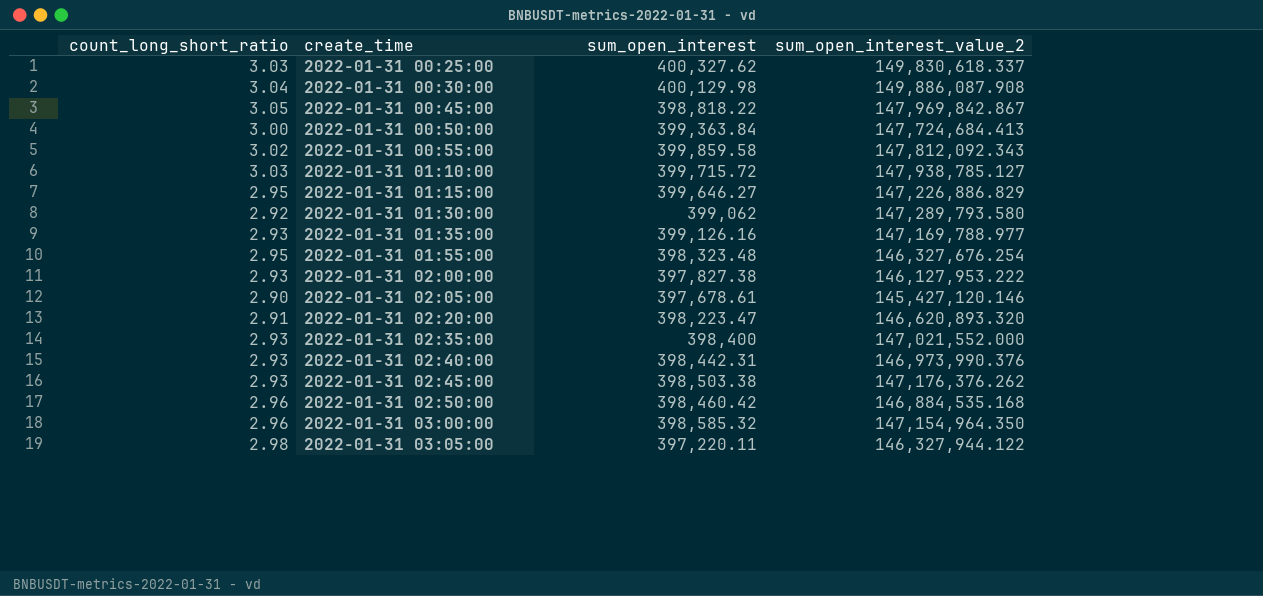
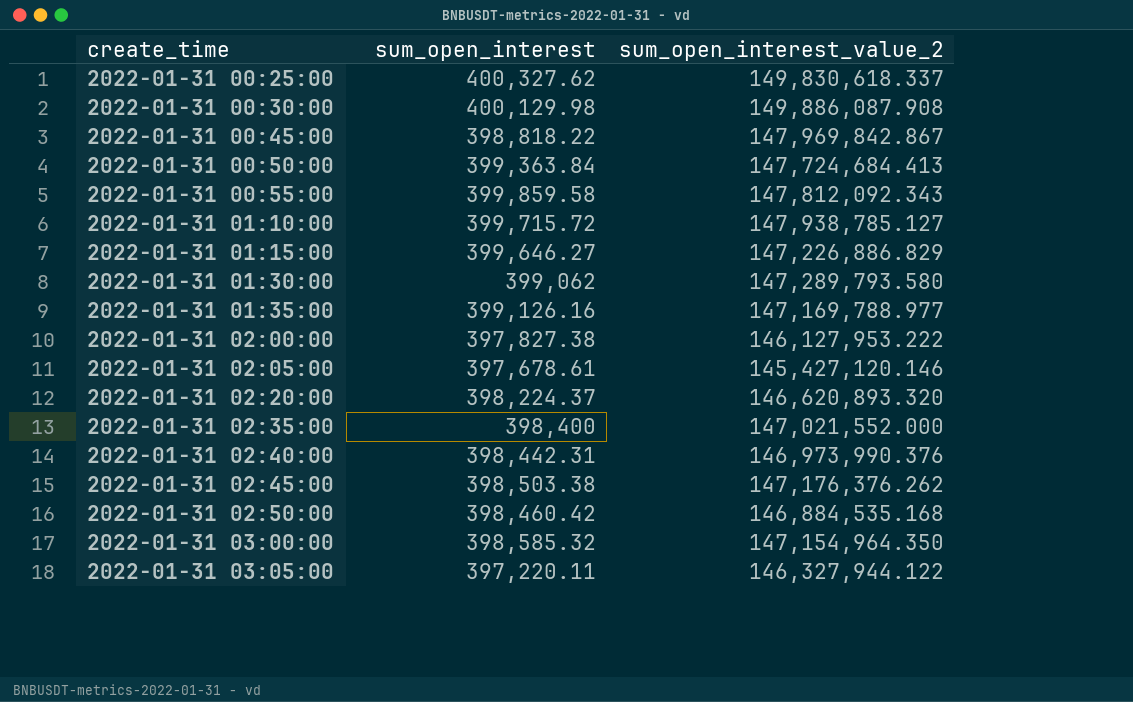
column count_long_short_ratio | position: 1 -> none
row 2022-01-31 01:55:00: 2.95 | 398,323.48 | 146,327,676.254 -> none
2022-01-31 02:20:00 | sum_open_interest: 398,223.47 -> 398,224.37

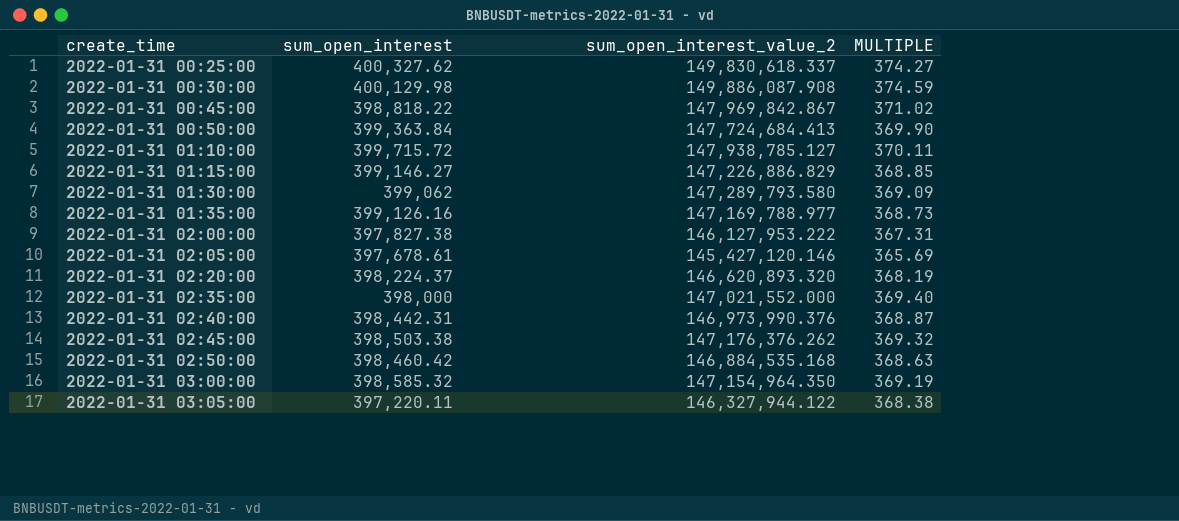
column MULTIPLE | formula: none -> [sum_open_interest_value_2] / [sum_open_interest]
row 2022-01-31 00:55:00: 399,859.58 | 147,812,092.343 -> none
2022-01-31 01:15:00 | sum_open_interest: 399,646.27 -> 399,146.27
2022-01-31 02:35:00 | sum_open_interest: 398,400 -> 398,000

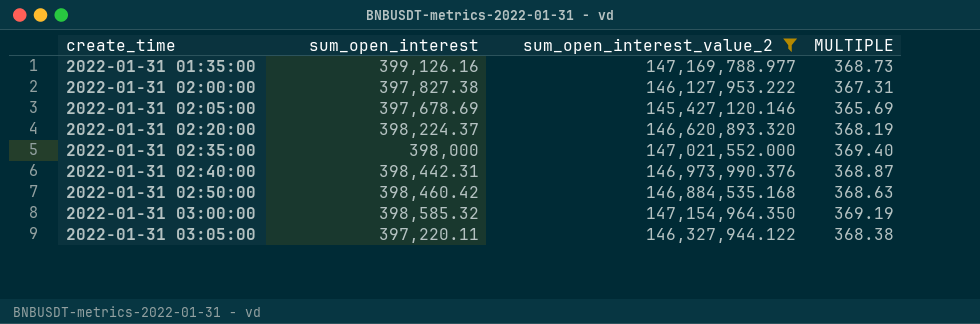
filter: none -> sum_open_interest_value_2 <= 147,169,788.977
2022-01-31 02:05:00 | sum_open_interest: 397,678.61 -> 397,678.69

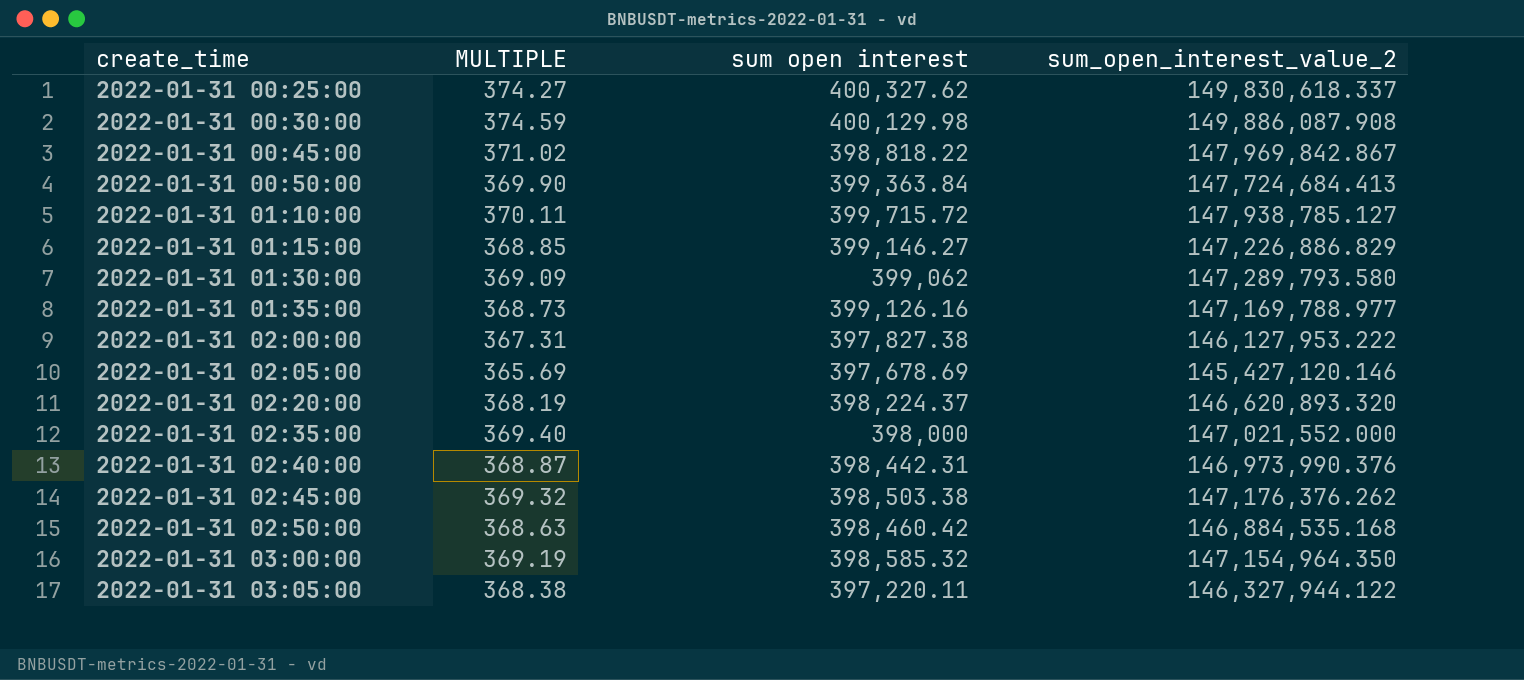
filter: sum_open_interest_value_2 <= 147,169,788.977 -> none
column MULTIPLE | position: 4 -> 2
column name: sum_open_interest -> sum open interest

